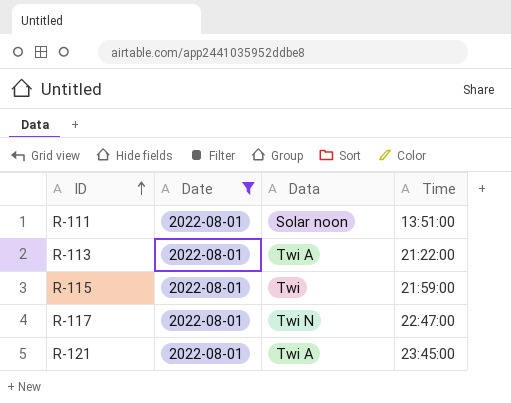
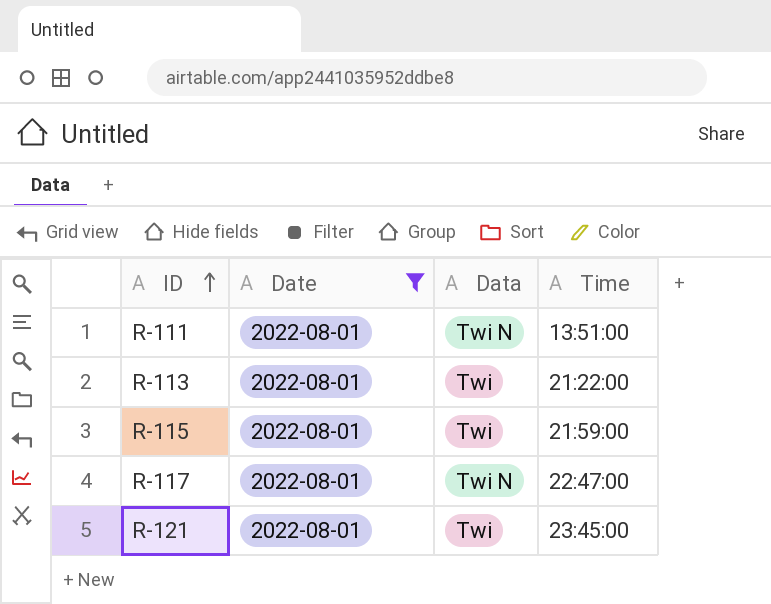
R-111 | Data: Solar noon -> Twi N
R-113 | Data: Twi A -> Twi
R-121 | Data: Twi A -> Twi

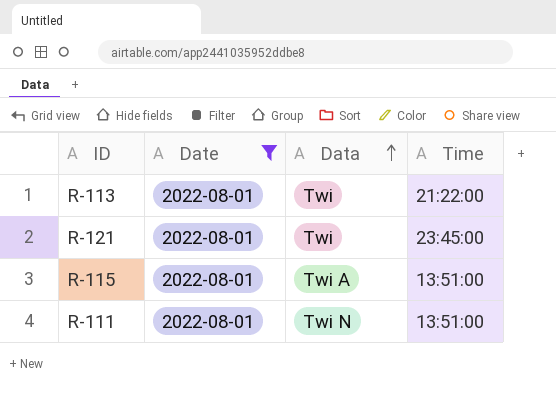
row order: ID ascending -> Data ascending
row R-117: 2022-08-01 | Twi N | 22:47:00 -> none
R-115 | Data: Twi -> Twi A
R-115 | Time: 21:59:00 -> 13:51:00

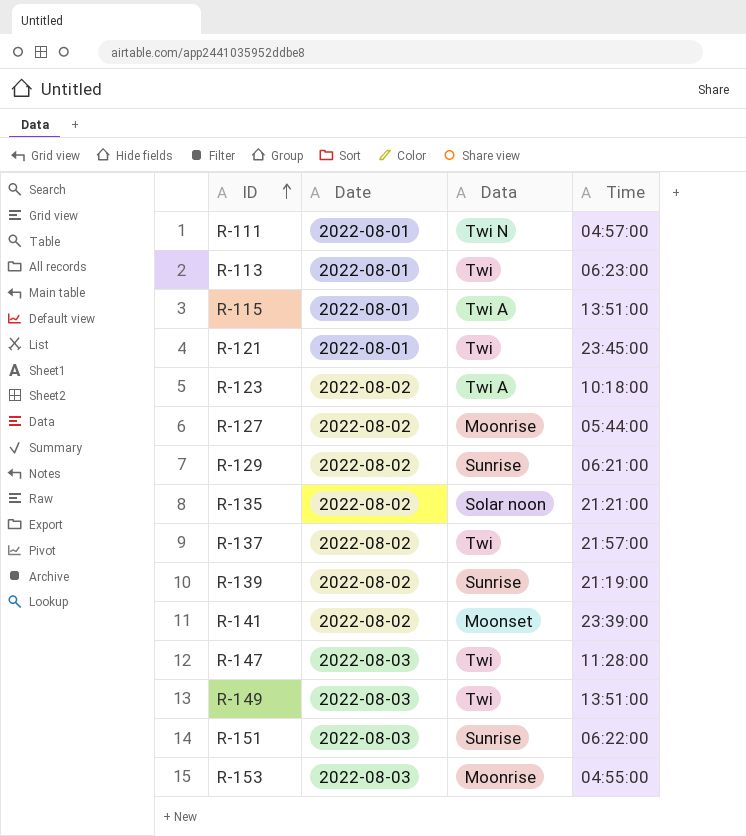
filter: Date = 2022-08-01 -> none
row order: Data ascending -> ID ascending
R-111 | Time: 13:51:00 -> 04:57:00
R-113 | Time: 21:22:00 -> 06:23:00

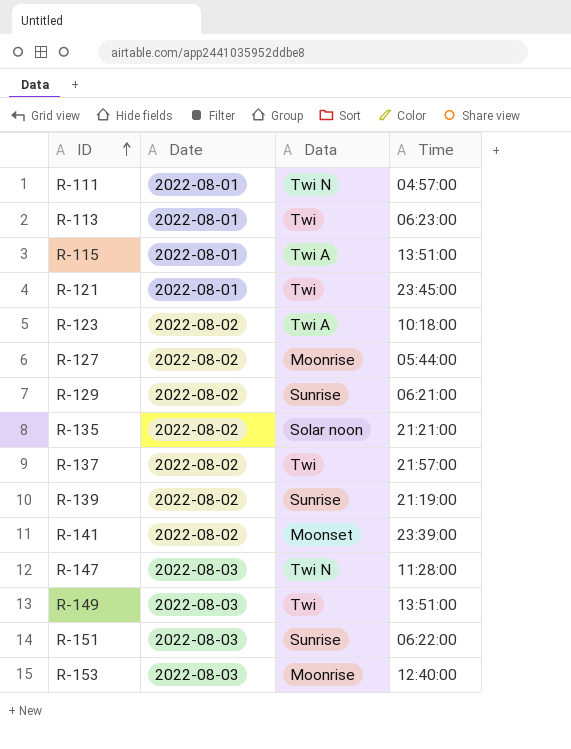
R-147 | Data: Twi -> Twi N
R-153 | Time: 04:55:00 -> 12:40:00

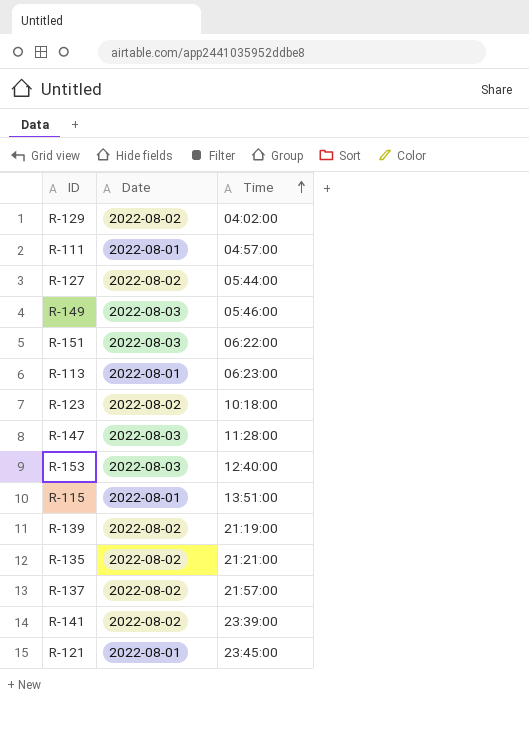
row order: ID ascending -> Time ascending
column Data | position: 3 -> none
R-129 | Time: 06:21:00 -> 04:02:00
R-149 | Time: 13:51:00 -> 05:46:00

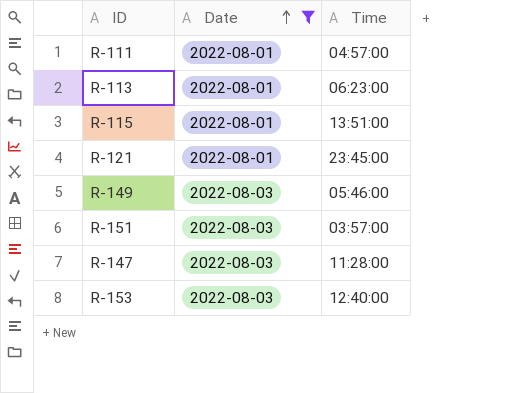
filter: none -> Date != 2022-08-02
row order: Time ascending -> Date ascending
R-151 | Time: 06:22:00 -> 03:57:00

